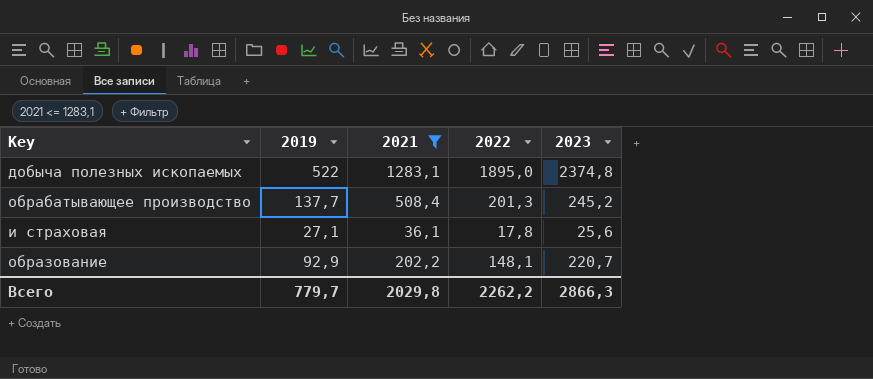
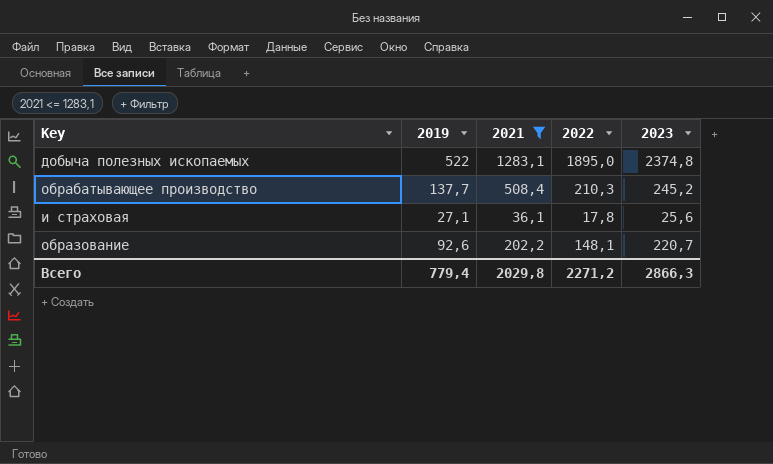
обрабатывающее производство | 2022: 201,3 -> 210,3
образование | 2019: 92,9 -> 92,6
Всего | 2019: 779,7 -> 779,4
Всего | 2022: 2262,2 -> 2271,2

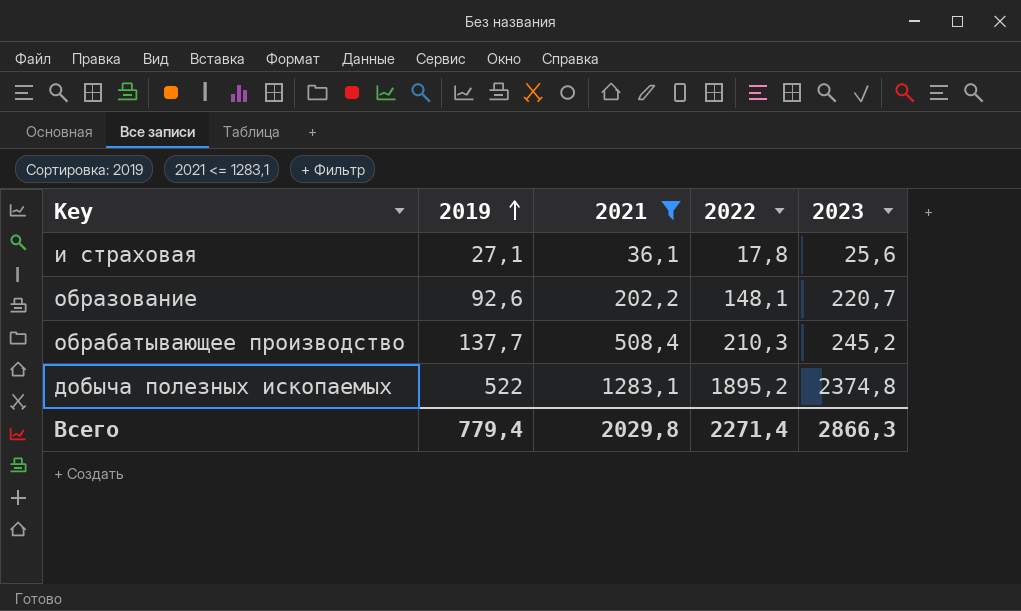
row order: none -> 2019 ascending
добыча полезных ископаемых | 2022: 1895,0 -> 1895,2
Всего | 2022: 2271,2 -> 2271,4

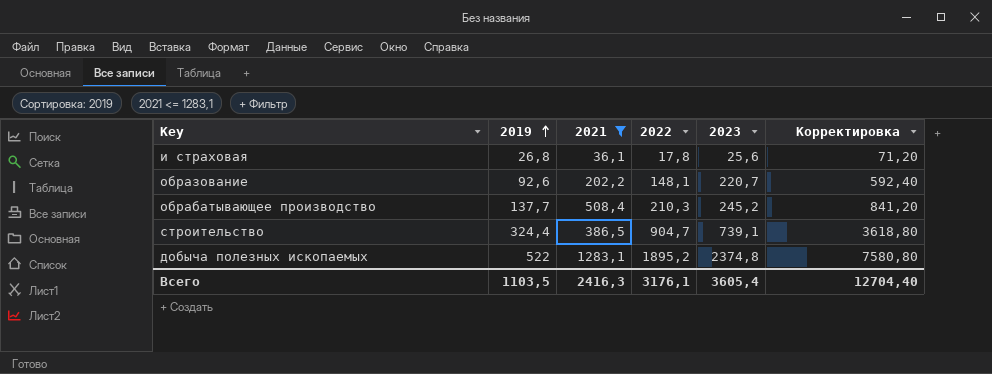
column Корректировка | formula: none -> [2022] * 4
и страховая | 2019: 27,1 -> 26,8
row строительство: none -> 324,4 | 386,5 | 904,7 | 739,1 | 3618,80
Всего | 2019: 779,4 -> 1103,5
Всего | 2021: 2029,8 -> 2416,3
Всего | 2022: 2271,4 -> 3176,1
Всего | 2023: 2866,3 -> 3605,4

